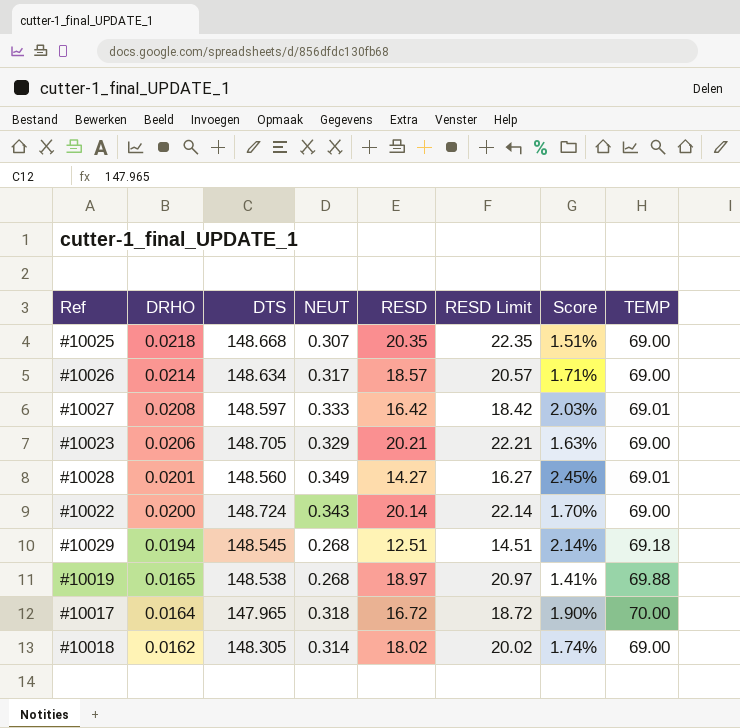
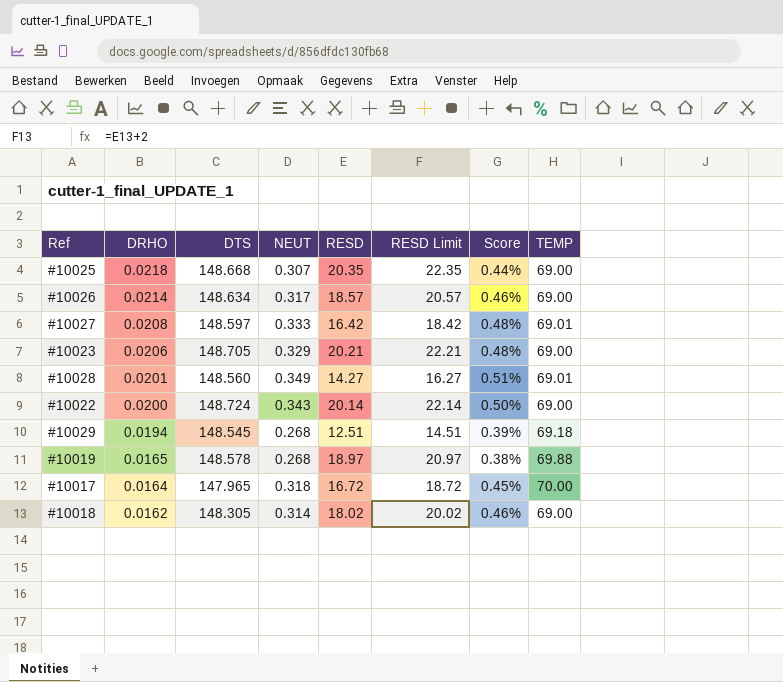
column Score | formula: [NEUT] / [RESD] -> [NEUT] / [TEMP]
#10019 | DTS: 148.538 -> 148.578

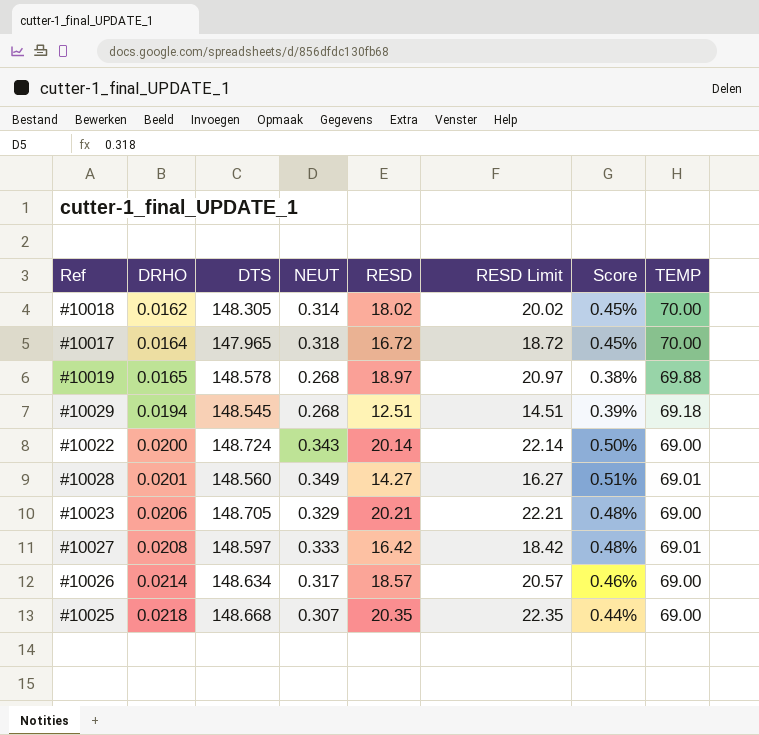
row order: DRHO descending -> DRHO ascending
#10018 | Score: 0.46% -> 0.45%
#10018 | TEMP: 69.00 -> 70.00

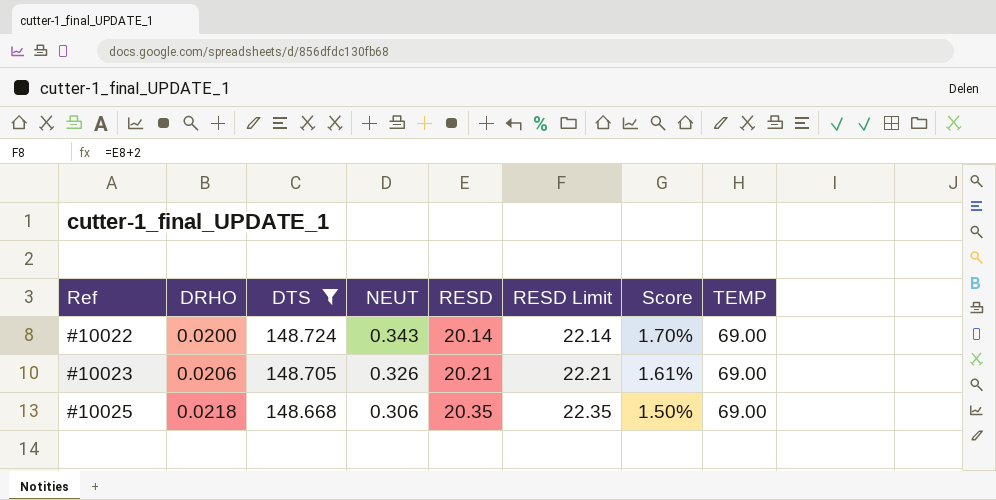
filter: none -> DTS >= 148.668
column Score | formula: [NEUT] / [TEMP] -> [NEUT] / [RESD]
#10023 | NEUT: 0.329 -> 0.326
#10025 | NEUT: 0.307 -> 0.306

